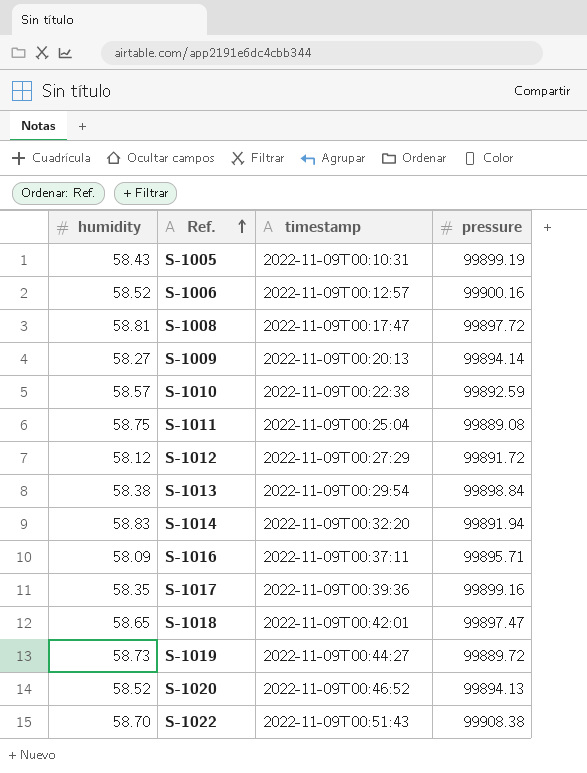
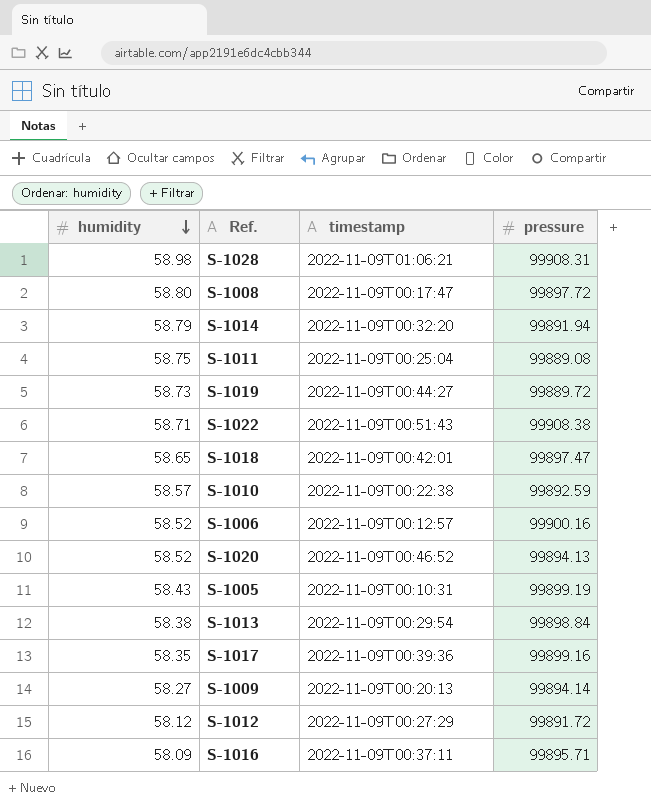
row order: Ref. ascending -> humidity descending
row S-1028: none -> 58.98 | 2022-11-09T01:06:21 | 99908.31
S-1008 | humidity: 58.81 -> 58.80
S-1014 | humidity: 58.83 -> 58.79
S-1022 | humidity: 58.70 -> 58.71

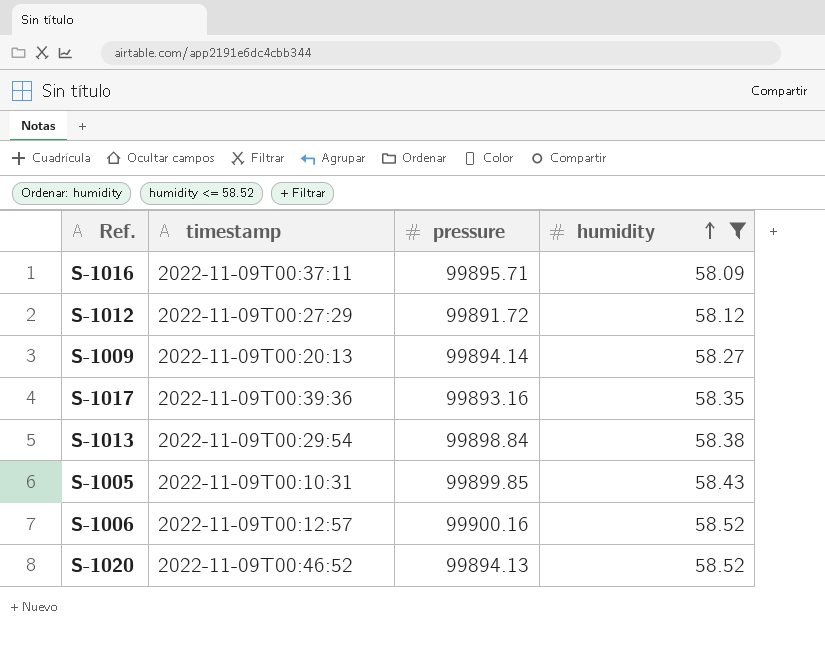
filter: none -> humidity <= 58.52
row order: humidity descending -> humidity ascending
column humidity | position: 1 -> 4
S-1017 | pressure: 99899.16 -> 99893.16
S-1005 | pressure: 99899.19 -> 99899.85

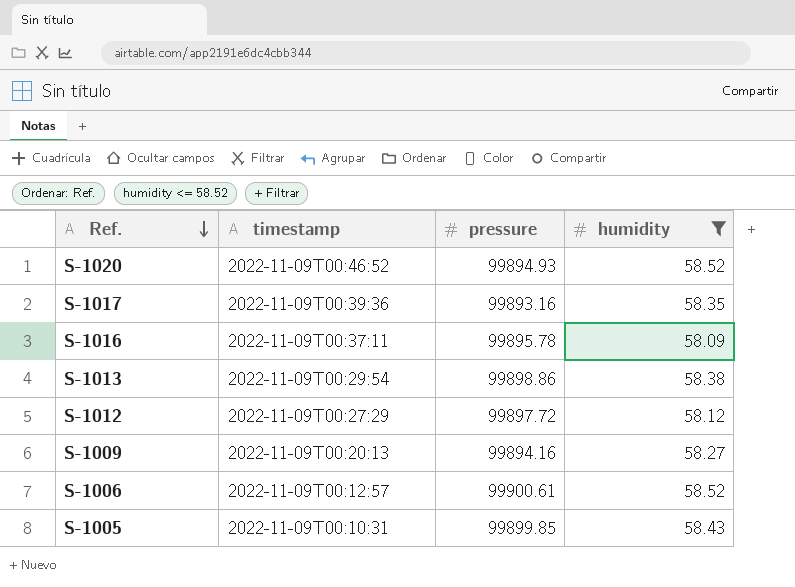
row order: humidity ascending -> Ref. descending
S-1020 | pressure: 99894.13 -> 99894.93
S-1016 | pressure: 99895.71 -> 99895.78
S-1013 | pressure: 99898.84 -> 99898.86
S-1012 | pressure: 99891.72 -> 99897.72
S-1009 | pressure: 99894.14 -> 99894.16
S-1006 | pressure: 99900.16 -> 99900.61

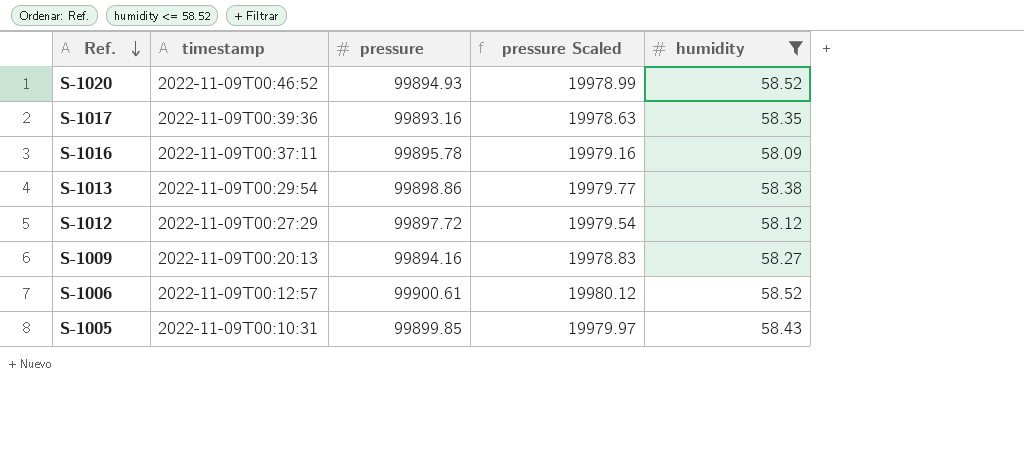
column pressure Scaled | formula: none -> [pressure] * 0.2

